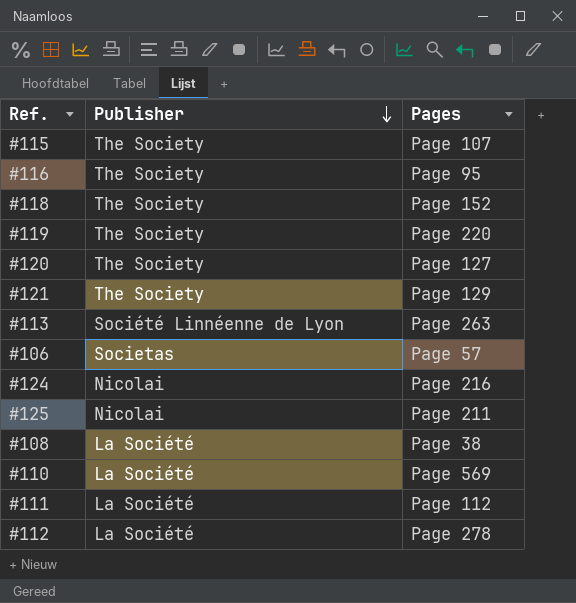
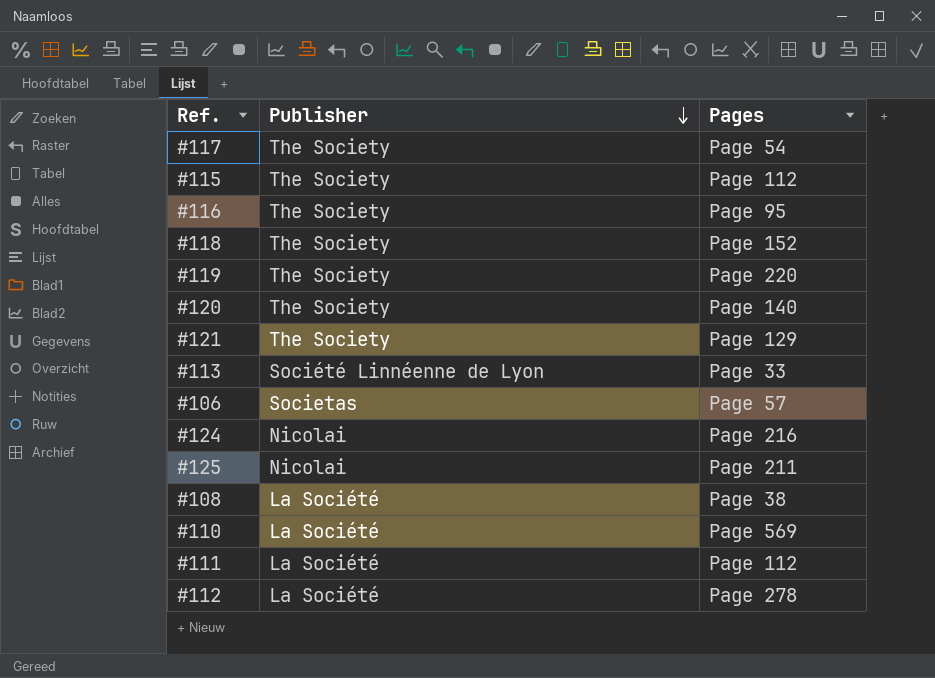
row #117: none -> The Society | Page 54
#115 | Pages: Page 107 -> Page 112
#120 | Pages: Page 127 -> Page 140
#113 | Pages: Page 263 -> Page 33

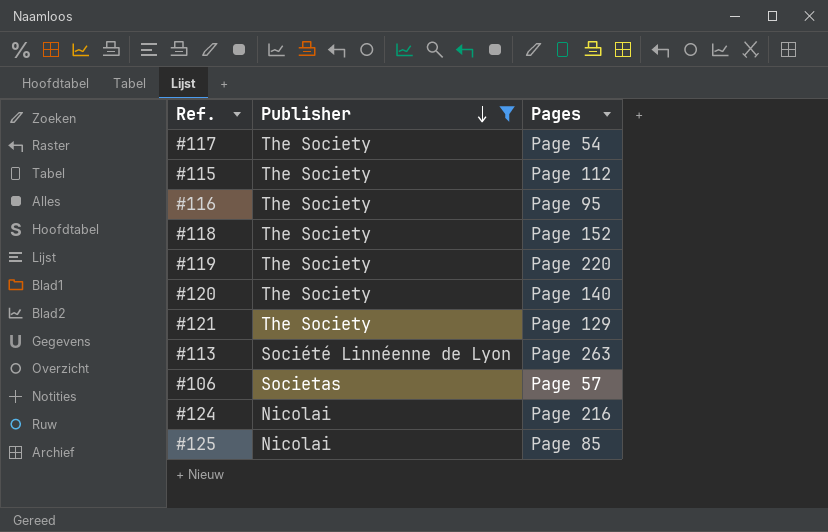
filter: none -> Publisher != La Société
#113 | Pages: Page 33 -> Page 263
#125 | Pages: Page 211 -> Page 85

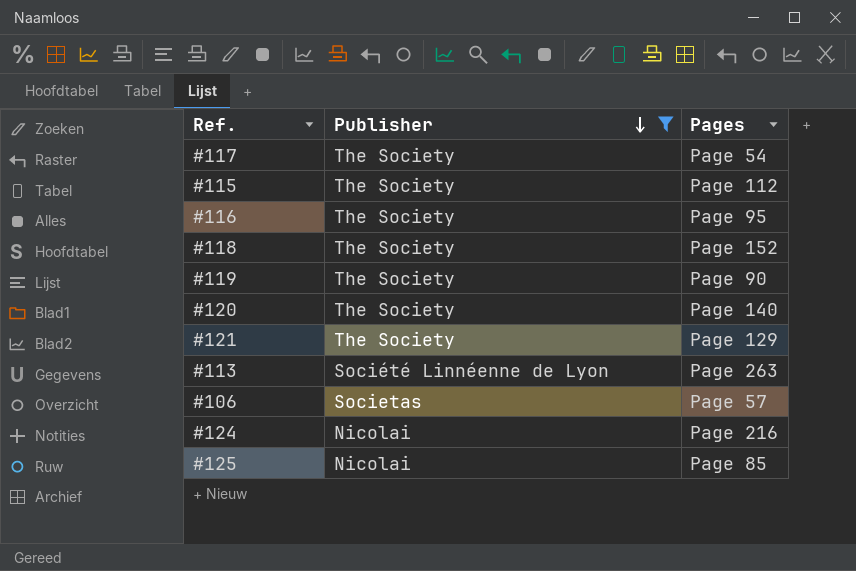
#119 | Pages: Page 220 -> Page 90

